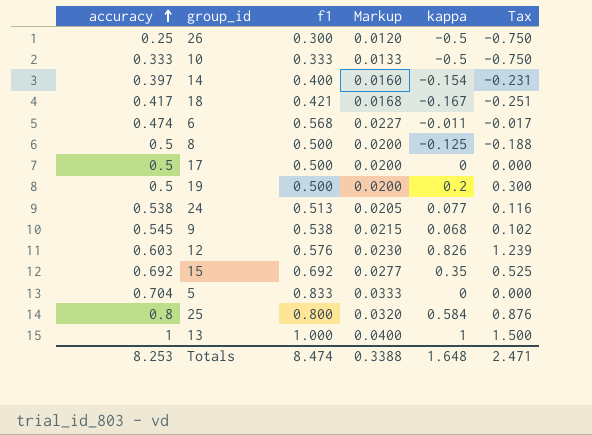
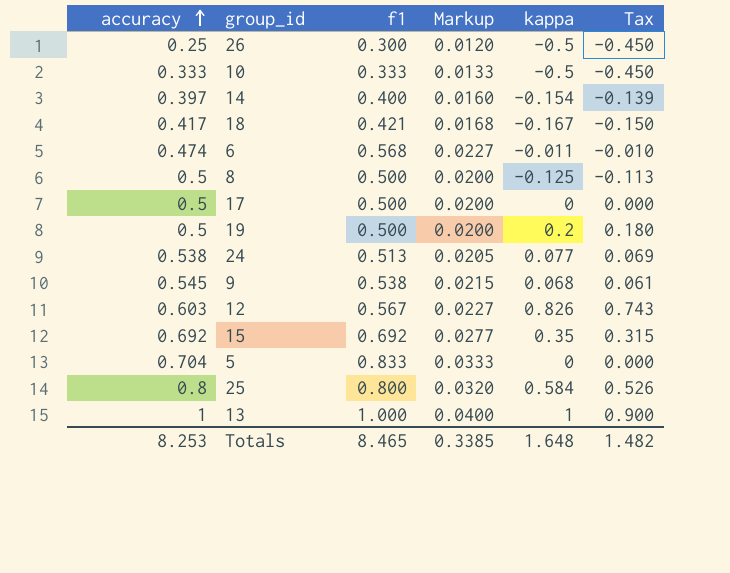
column Tax | formula: [kappa] * 1.5 -> [kappa] * 0.9
12 | f1: 0.576 -> 0.567
12 | Markup: 0.0230 -> 0.0227
Totals | f1: 8.474 -> 8.465
Totals | Markup: 0.3388 -> 0.3385
Totals | Tax: 2.471 -> 1.482

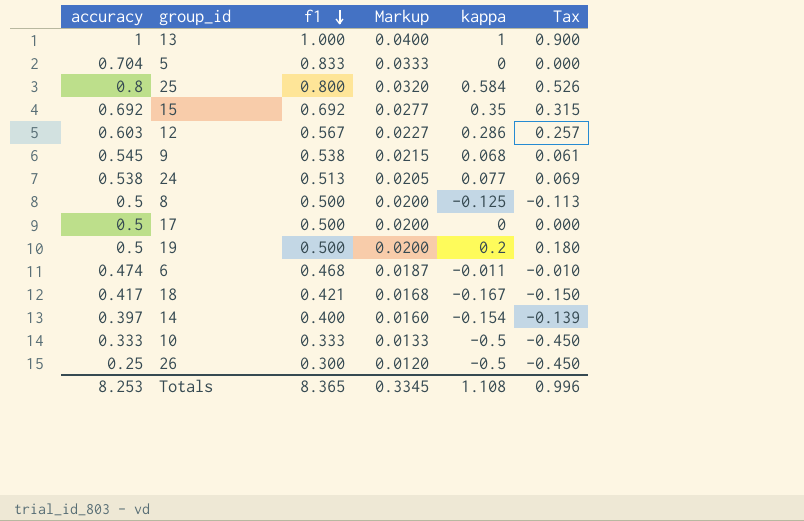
row order: accuracy ascending -> f1 descending
12 | kappa: 0.826 -> 0.286
12 | Tax: 0.743 -> 0.257
6 | f1: 0.568 -> 0.468
6 | Markup: 0.0227 -> 0.0187
Totals | f1: 8.465 -> 8.365
Totals | Markup: 0.3385 -> 0.3345
Totals | kappa: 1.648 -> 1.108
Totals | Tax: 1.482 -> 0.996

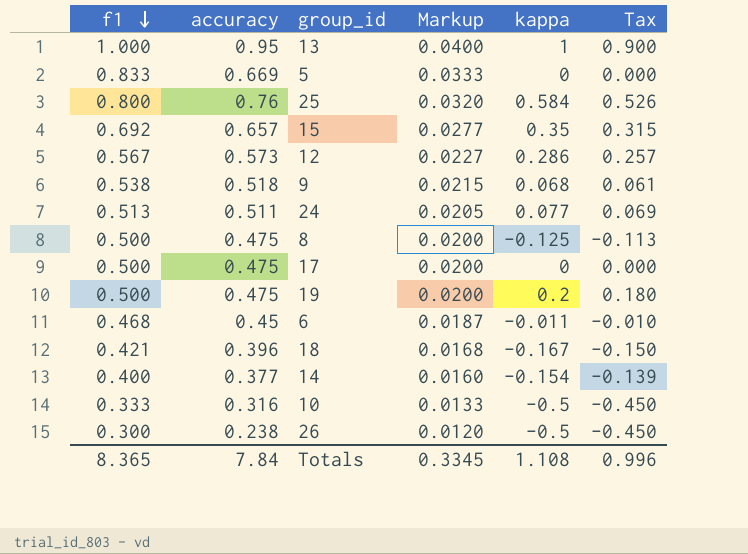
column f1 | position: 3 -> 1
13 | accuracy: 1 -> 0.95
5 | accuracy: 0.704 -> 0.669
25 | accuracy: 0.8 -> 0.76
15 | accuracy: 0.692 -> 0.657
12 | accuracy: 0.603 -> 0.573
9 | accuracy: 0.545 -> 0.518
24 | accuracy: 0.538 -> 0.511
8 | accuracy: 0.5 -> 0.475
17 | accuracy: 0.5 -> 0.475
19 | accuracy: 0.5 -> 0.475
6 | accuracy: 0.474 -> 0.45
18 | accuracy: 0.417 -> 0.396
14 | accuracy: 0.397 -> 0.377
10 | accuracy: 0.333 -> 0.316
26 | accuracy: 0.25 -> 0.238
Totals | accuracy: 8.253 -> 7.84

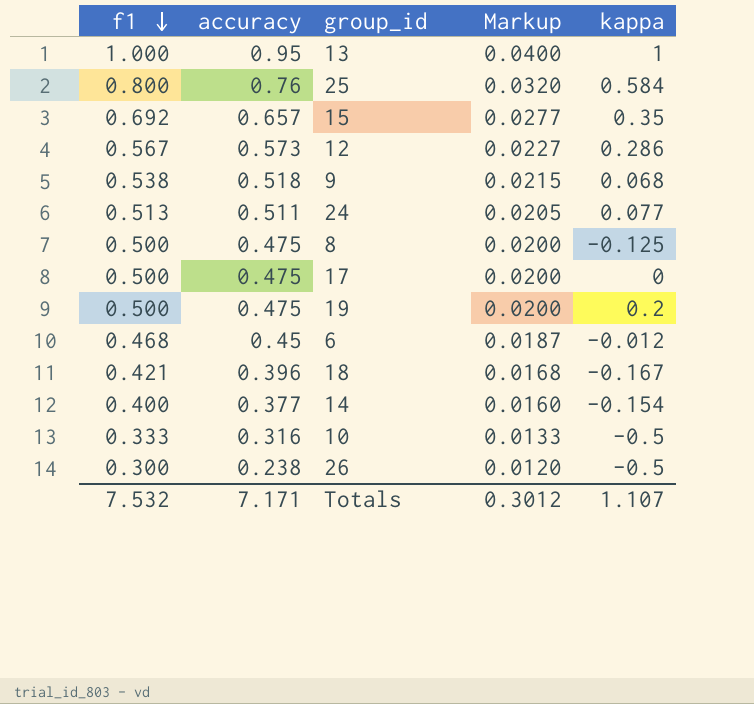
column Tax | formula: [kappa] * 0.9 -> none
row 5: 0.833 | 0.669 | 0.0333 | 0 | 0.000 -> none
6 | kappa: -0.011 -> -0.012
Totals | f1: 8.365 -> 7.532
Totals | accuracy: 7.84 -> 7.171
Totals | Markup: 0.3345 -> 0.3012
Totals | kappa: 1.108 -> 1.107

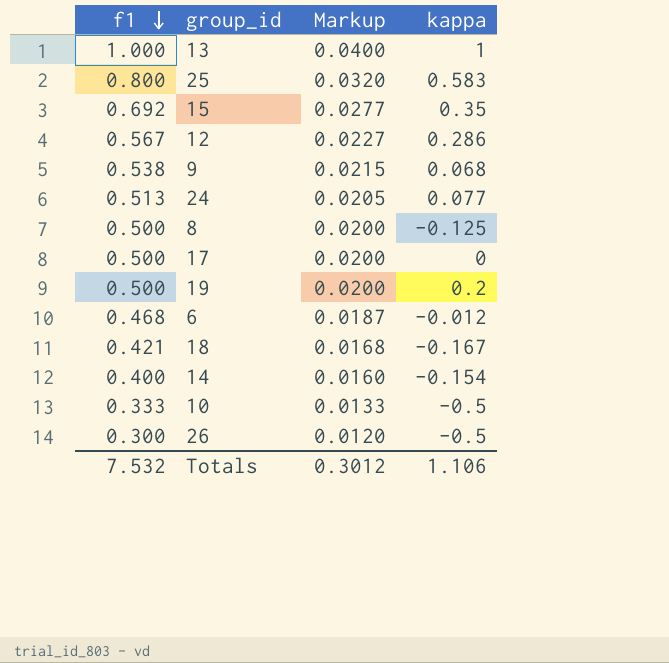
column accuracy | position: 2 -> none
25 | kappa: 0.584 -> 0.583
Totals | kappa: 1.107 -> 1.106

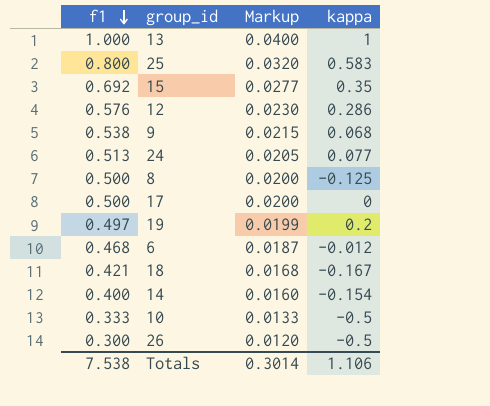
12 | f1: 0.567 -> 0.576
12 | Markup: 0.0227 -> 0.0230
19 | f1: 0.500 -> 0.497
19 | Markup: 0.0200 -> 0.0199
Totals | f1: 7.532 -> 7.538
Totals | Markup: 0.3012 -> 0.3014

